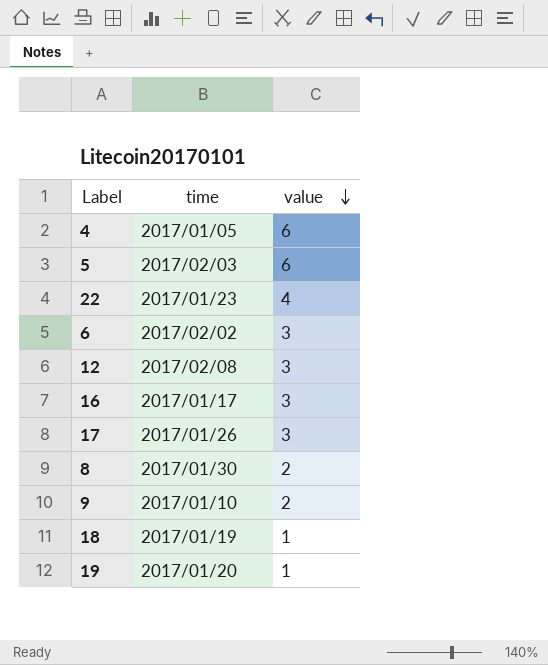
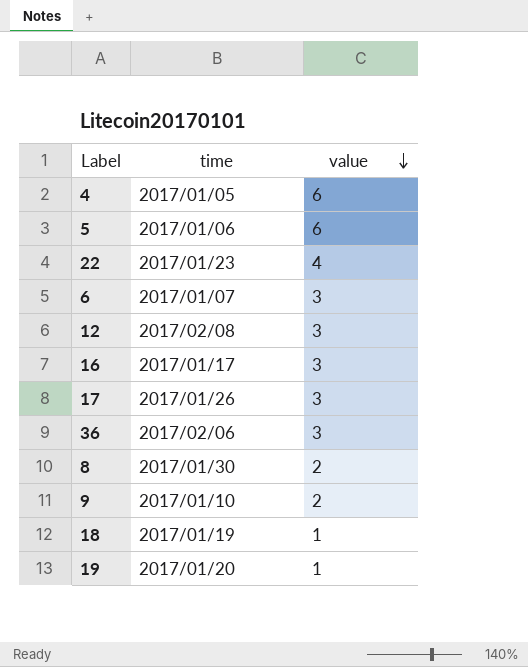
5 | time: 2017/02/03 -> 2017/01/06
6 | time: 2017/02/02 -> 2017/01/07
row 36: none -> 2017/02/06 | 3

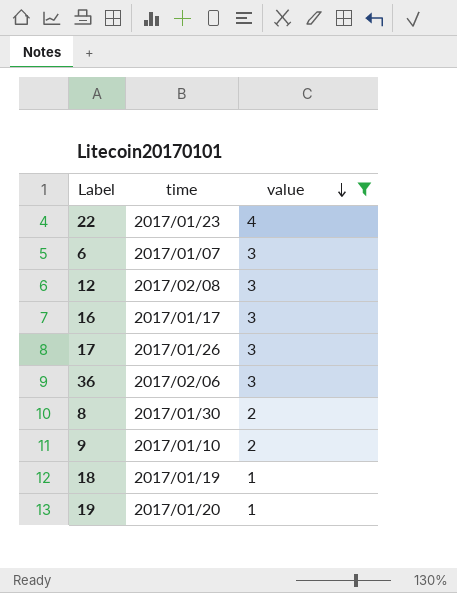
filter: none -> value != 6

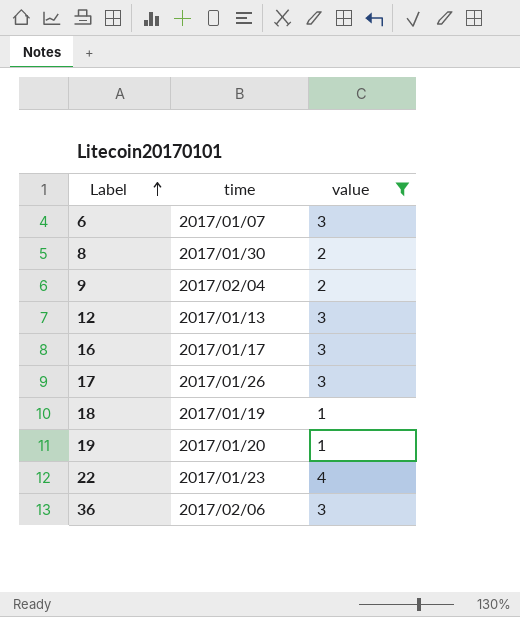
row order: value descending -> Label ascending
9 | time: 2017/01/10 -> 2017/02/04
12 | time: 2017/02/08 -> 2017/01/13

